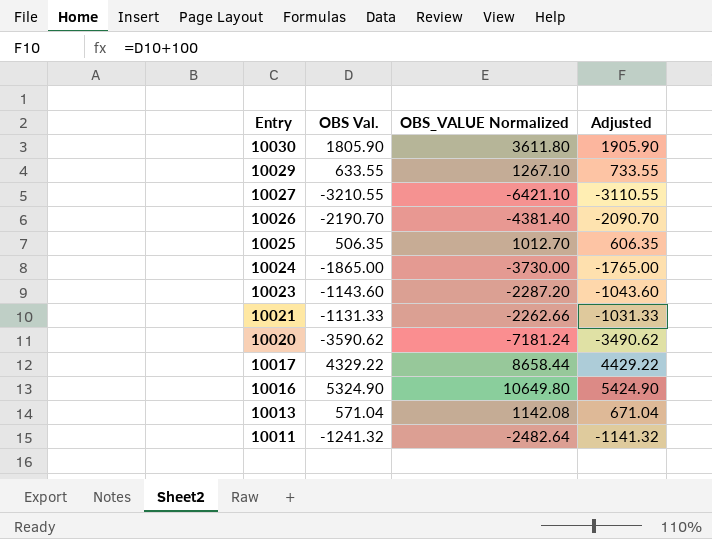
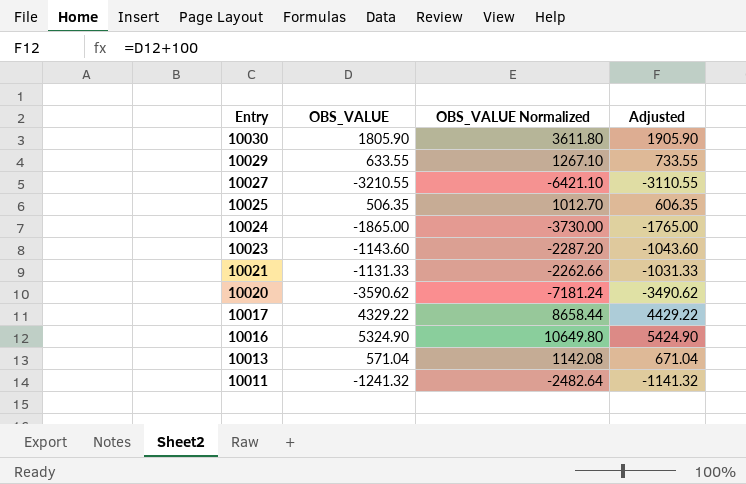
column name: OBS Val. -> OBS_VALUE
row 10026: -2190.70 | -4381.40 | -2090.70 -> none

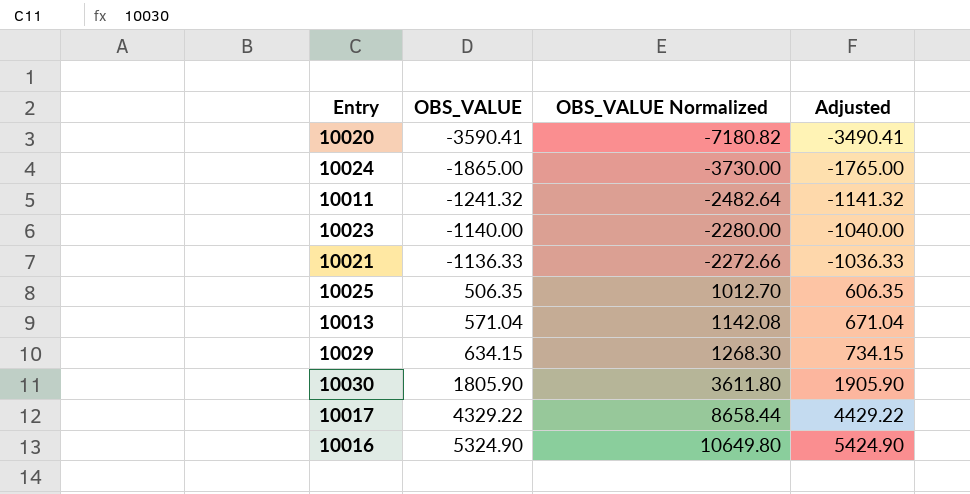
row order: Entry descending -> OBS_VALUE ascending
row 10027: -3210.55 | -6421.10 | -3110.55 -> none
10020 | OBS_VALUE: -3590.62 -> -3590.41
10020 | OBS_VALUE Normalized: -7181.24 -> -7180.82
10020 | Adjusted: -3490.62 -> -3490.41
10023 | OBS_VALUE: -1143.60 -> -1140.00
10023 | OBS_VALUE Normalized: -2287.20 -> -2280.00
10023 | Adjusted: -1043.60 -> -1040.00
10021 | OBS_VALUE: -1131.33 -> -1136.33
10021 | OBS_VALUE Normalized: -2262.66 -> -2272.66
10021 | Adjusted: -1031.33 -> -1036.33
10029 | OBS_VALUE: 633.55 -> 634.15
10029 | OBS_VALUE Normalized: 1267.10 -> 1268.30
10029 | Adjusted: 733.55 -> 734.15

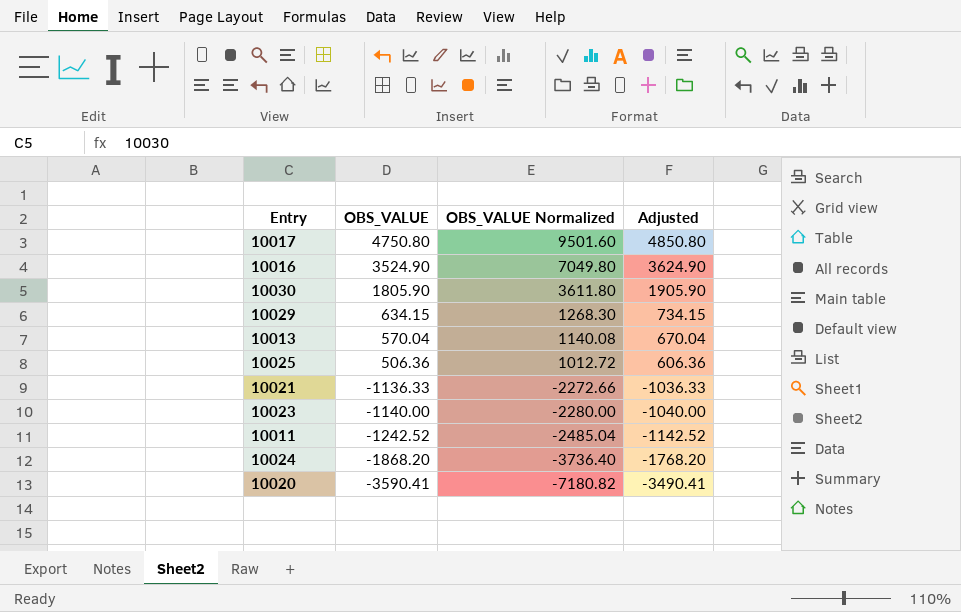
row order: OBS_VALUE ascending -> OBS_VALUE descending
10017 | OBS_VALUE: 4329.22 -> 4750.80
10017 | OBS_VALUE Normalized: 8658.44 -> 9501.60
10017 | Adjusted: 4429.22 -> 4850.80
10016 | OBS_VALUE: 5324.90 -> 3524.90
10016 | OBS_VALUE Normalized: 10649.80 -> 7049.80
10016 | Adjusted: 5424.90 -> 3624.90
10013 | OBS_VALUE: 571.04 -> 570.04
10013 | OBS_VALUE Normalized: 1142.08 -> 1140.08
10013 | Adjusted: 671.04 -> 670.04
10025 | OBS_VALUE: 506.35 -> 506.36
10025 | OBS_VALUE Normalized: 1012.70 -> 1012.72
10025 | Adjusted: 606.35 -> 606.36
10011 | OBS_VALUE: -1241.32 -> -1242.52
10011 | OBS_VALUE Normalized: -2482.64 -> -2485.04
10011 | Adjusted: -1141.32 -> -1142.52
10024 | OBS_VALUE: -1865.00 -> -1868.20
10024 | OBS_VALUE Normalized: -3730.00 -> -3736.40
10024 | Adjusted: -1765.00 -> -1768.20

